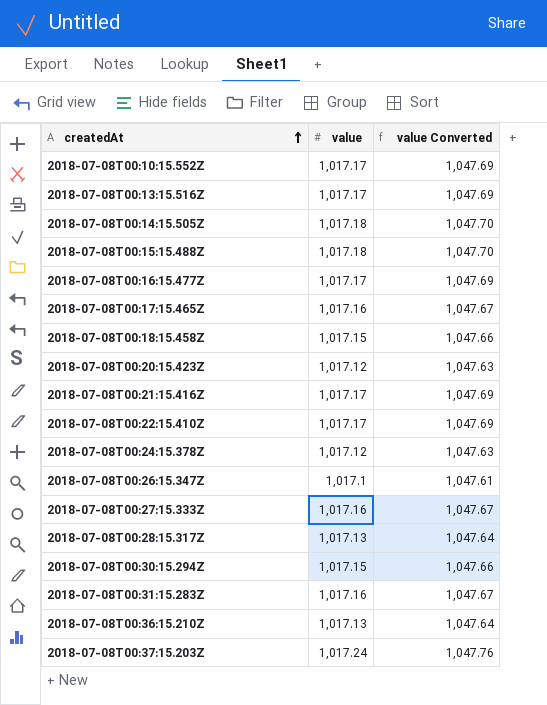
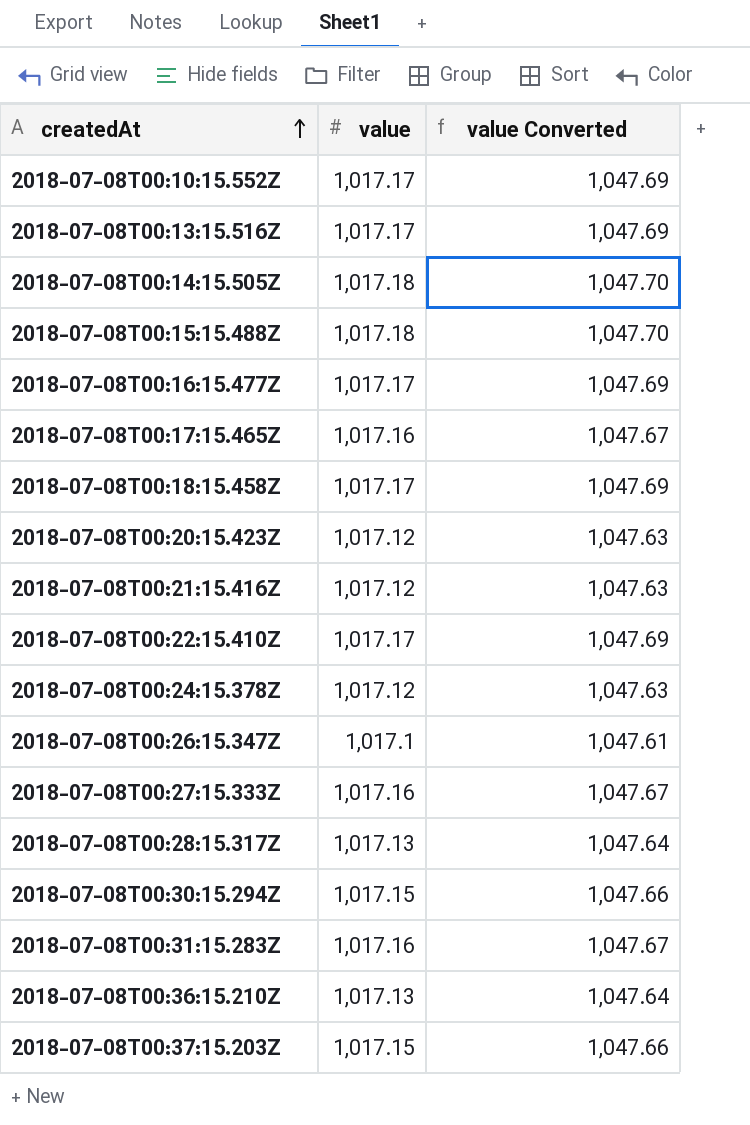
2018-07-08T00:18:15.458Z | value: 1,017.15 -> 1,017.17
2018-07-08T00:18:15.458Z | value Converted: 1,047.66 -> 1,047.69
2018-07-08T00:21:15.416Z | value: 1,017.17 -> 1,017.12
2018-07-08T00:21:15.416Z | value Converted: 1,047.69 -> 1,047.63
2018-07-08T00:37:15.203Z | value: 1,017.24 -> 1,017.15
2018-07-08T00:37:15.203Z | value Converted: 1,047.76 -> 1,047.66

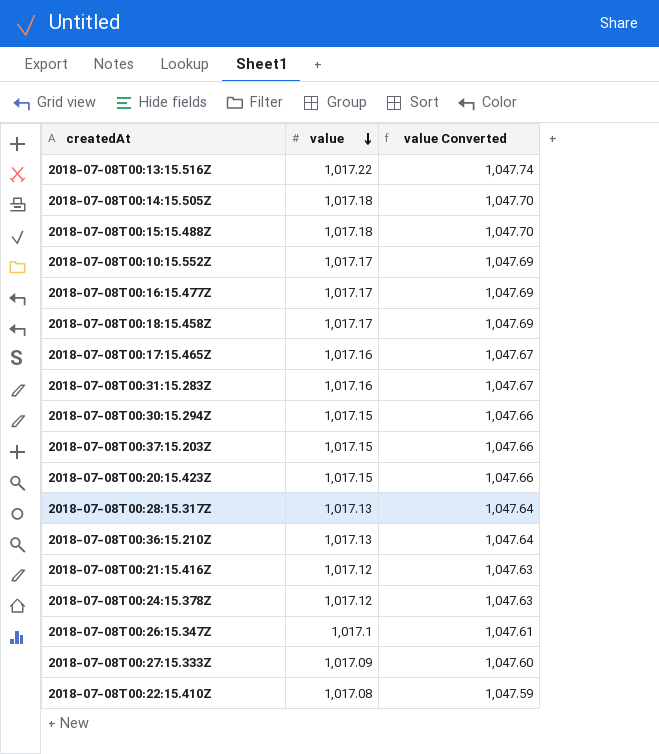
row order: createdAt ascending -> value descending
2018-07-08T00:13:15.516Z | value: 1,017.17 -> 1,017.22
2018-07-08T00:13:15.516Z | value Converted: 1,047.69 -> 1,047.74
2018-07-08T00:20:15.423Z | value: 1,017.12 -> 1,017.15
2018-07-08T00:20:15.423Z | value Converted: 1,047.63 -> 1,047.66
2018-07-08T00:27:15.333Z | value: 1,017.16 -> 1,017.09
2018-07-08T00:27:15.333Z | value Converted: 1,047.67 -> 1,047.60
2018-07-08T00:22:15.410Z | value: 1,017.17 -> 1,017.08
2018-07-08T00:22:15.410Z | value Converted: 1,047.69 -> 1,047.59

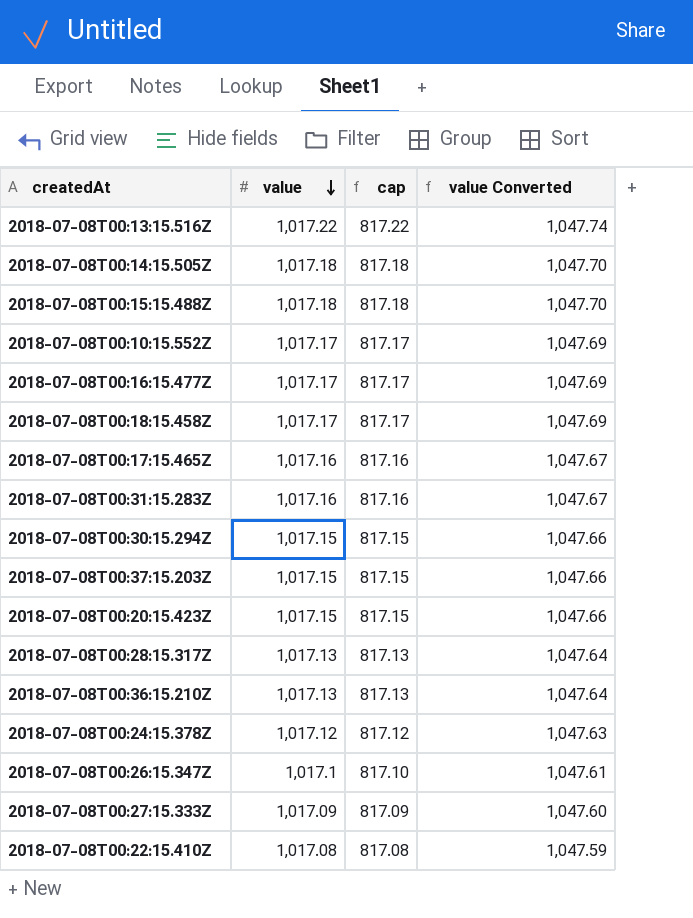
column cap | formula: none -> [value] - 200
row 2018-07-08T00:21:15.416Z: 1,017.12 | 1,047.63 -> none

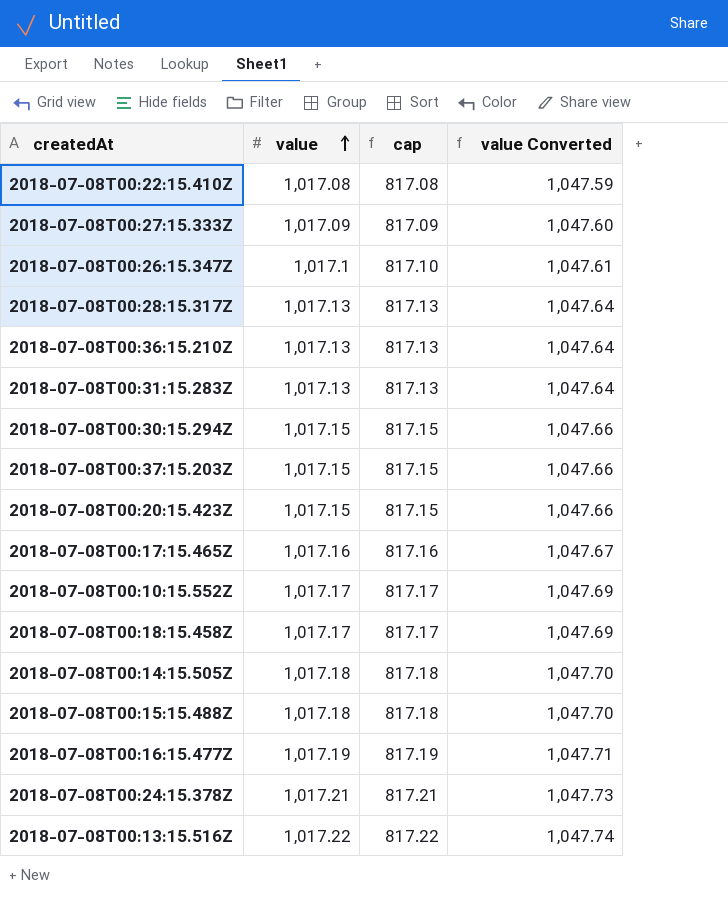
row order: value descending -> value ascending
2018-07-08T00:31:15.283Z | value: 1,017.16 -> 1,017.13
2018-07-08T00:31:15.283Z | cap: 817.16 -> 817.13
2018-07-08T00:31:15.283Z | value Converted: 1,047.67 -> 1,047.64
2018-07-08T00:16:15.477Z | value: 1,017.17 -> 1,017.19
2018-07-08T00:16:15.477Z | cap: 817.17 -> 817.19
2018-07-08T00:16:15.477Z | value Converted: 1,047.69 -> 1,047.71
2018-07-08T00:24:15.378Z | value: 1,017.12 -> 1,017.21
2018-07-08T00:24:15.378Z | cap: 817.12 -> 817.21
2018-07-08T00:24:15.378Z | value Converted: 1,047.63 -> 1,047.73

